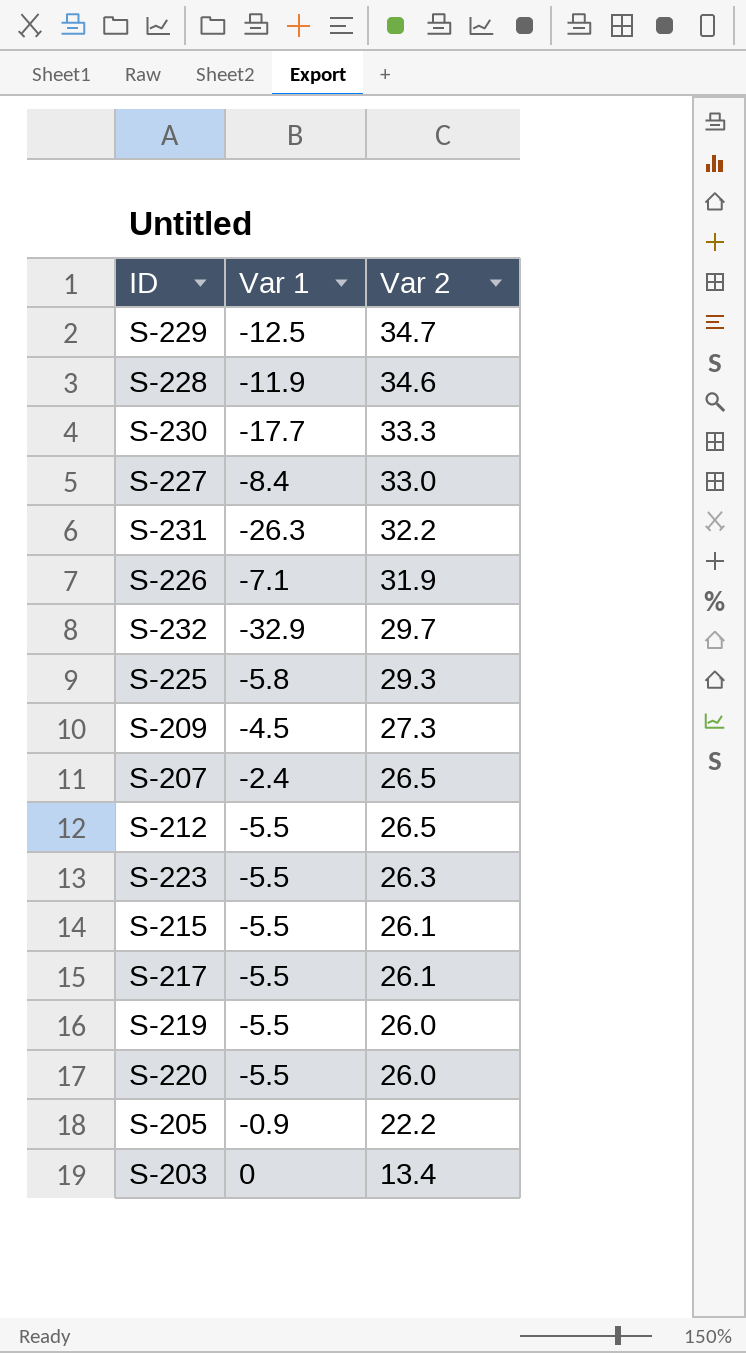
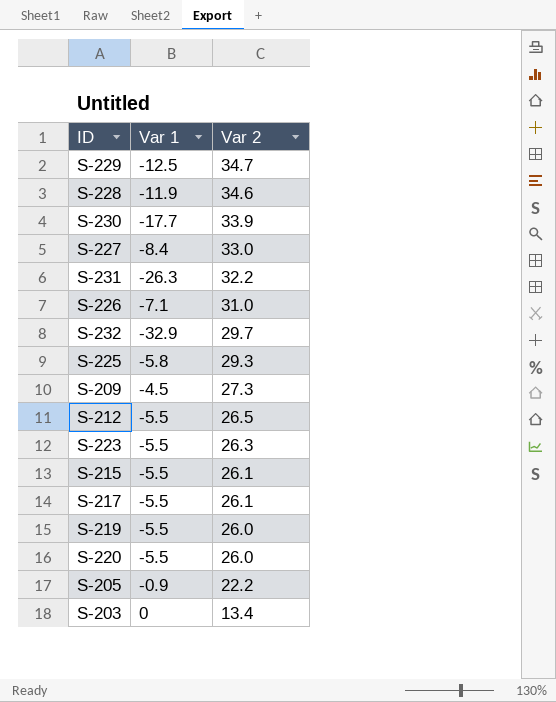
row S-207: -2.4 | 26.5 -> none
S-230 | Var 2: 33.3 -> 33.9
S-226 | Var 2: 31.9 -> 31.0

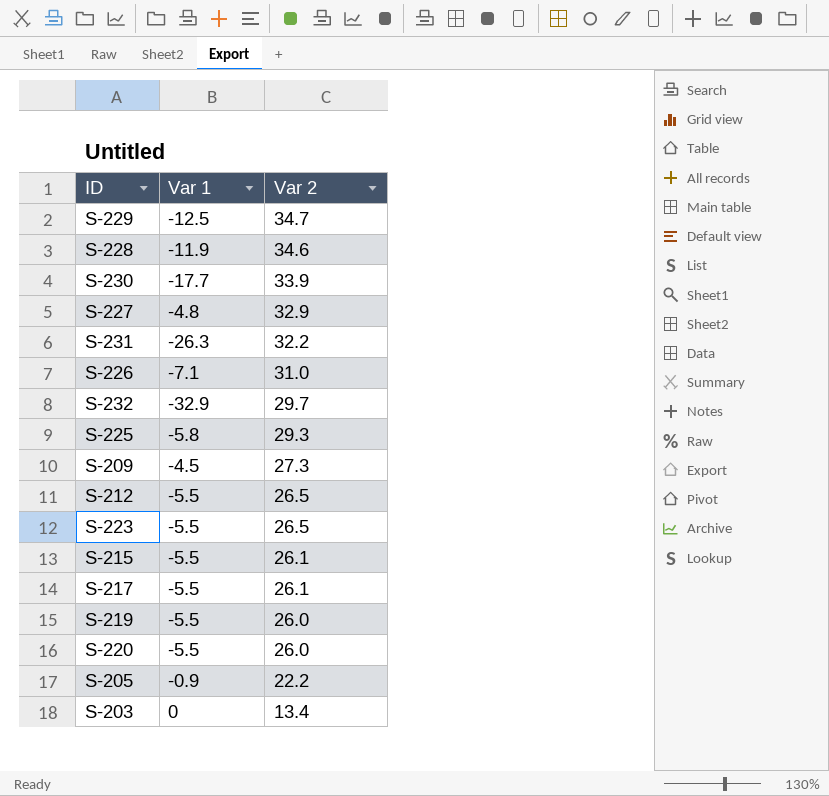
S-227 | Var 1: -8.4 -> -4.8
S-227 | Var 2: 33.0 -> 32.9
S-223 | Var 2: 26.3 -> 26.5

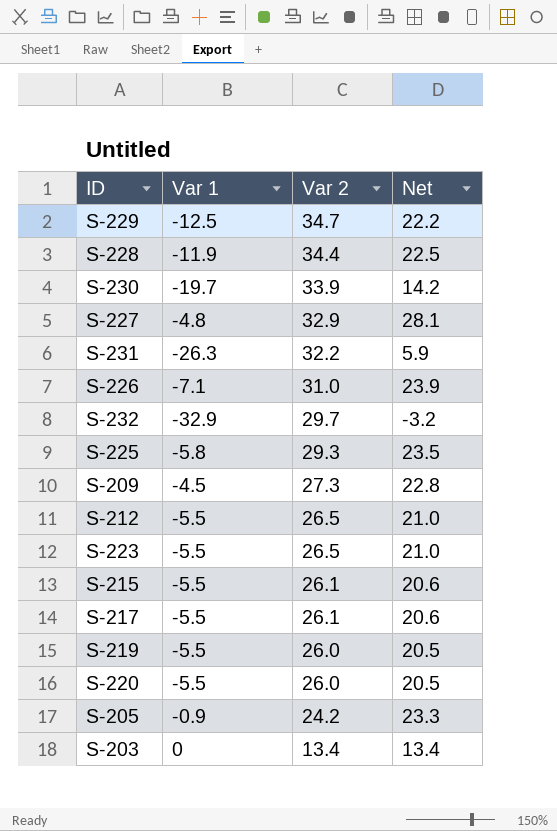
column Net | formula: none -> [Var 1] + [Var 2]
S-228 | Var 2: 34.6 -> 34.4
S-230 | Var 1: -17.7 -> -19.7
S-205 | Var 2: 22.2 -> 24.2

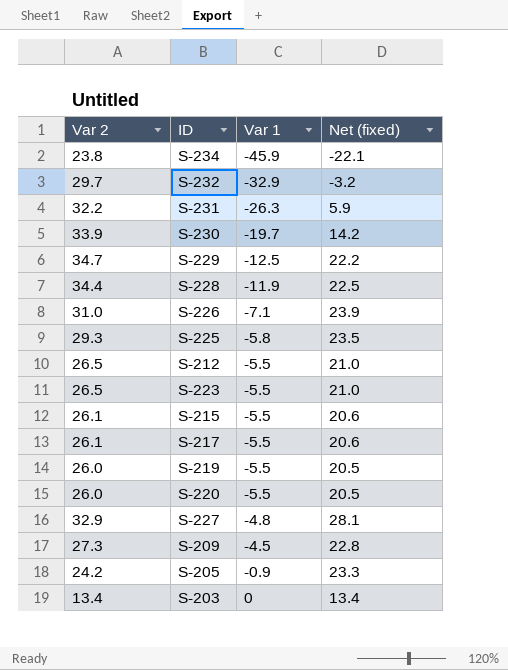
row order: Var 2 descending -> Var 1 ascending
column Var 2 | position: 3 -> 1
column name: Net -> Net (fixed)
row S-234: none -> 23.8 | -45.9 | -22.1

